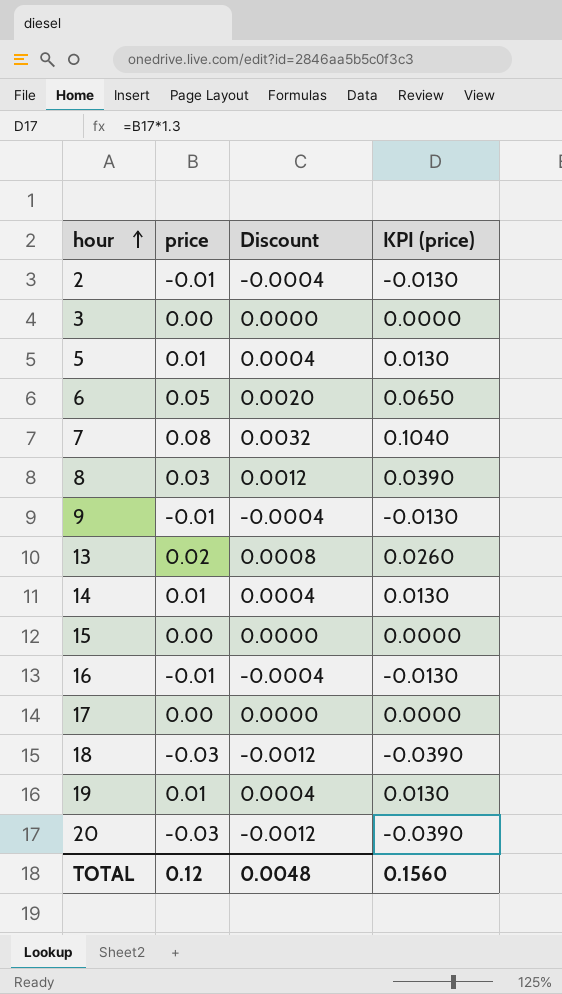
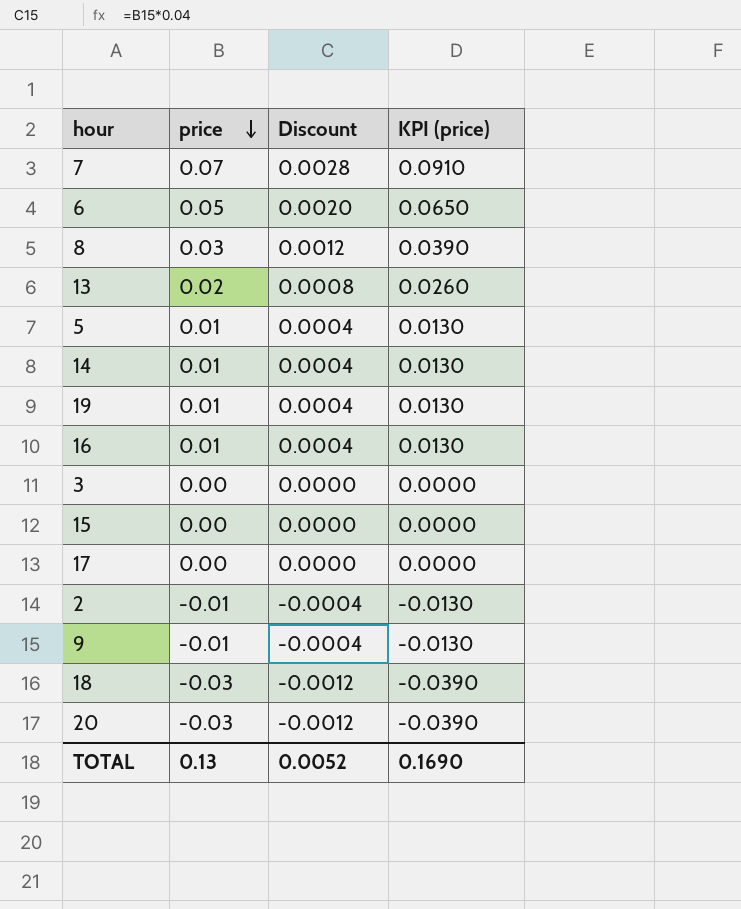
row order: hour ascending -> price descending
7 | price: 0.08 -> 0.07
7 | Discount: 0.0032 -> 0.0028
7 | KPI (price): 0.1040 -> 0.0910
16 | price: -0.01 -> 0.01
16 | Discount: -0.0004 -> 0.0004
16 | KPI (price): -0.0130 -> 0.0130
TOTAL | price: 0.12 -> 0.13
TOTAL | Discount: 0.0048 -> 0.0052
TOTAL | KPI (price): 0.1560 -> 0.1690

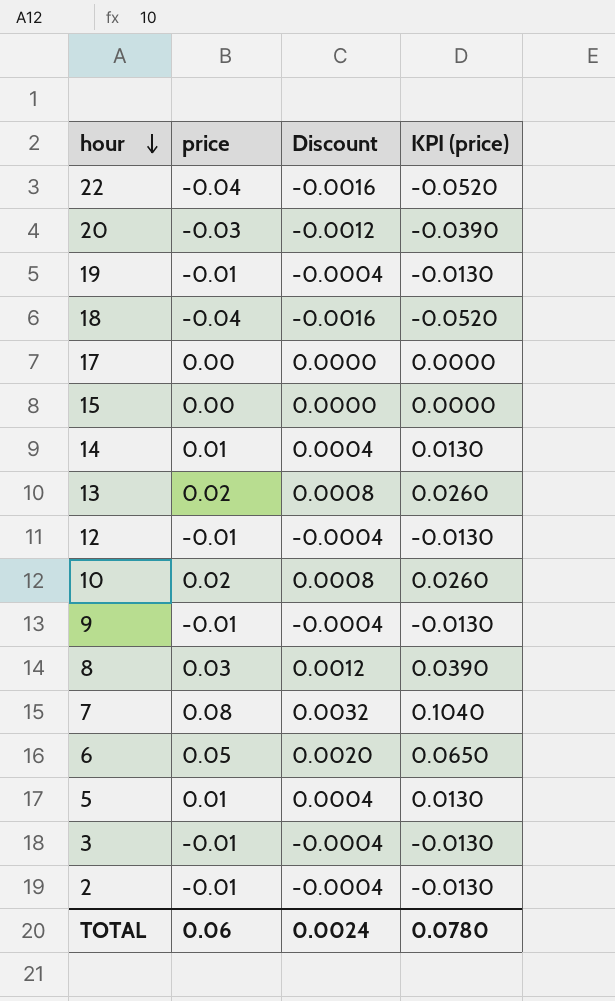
row order: price descending -> hour descending
row 16: 0.01 | 0.0004 | 0.0130 -> none
row 22: none -> -0.04 | -0.0016 | -0.0520
19 | price: 0.01 -> -0.01
19 | Discount: 0.0004 -> -0.0004
19 | KPI (price): 0.0130 -> -0.0130
18 | price: -0.03 -> -0.04
18 | Discount: -0.0012 -> -0.0016
18 | KPI (price): -0.0390 -> -0.0520
row 12: none -> -0.01 | -0.0004 | -0.0130
row 10: none -> 0.02 | 0.0008 | 0.0260
7 | price: 0.07 -> 0.08
7 | Discount: 0.0028 -> 0.0032
7 | KPI (price): 0.0910 -> 0.1040
3 | price: 0.00 -> -0.01
3 | Discount: 0.0000 -> -0.0004
3 | KPI (price): 0.0000 -> -0.0130
TOTAL | price: 0.13 -> 0.06
TOTAL | Discount: 0.0052 -> 0.0024
TOTAL | KPI (price): 0.1690 -> 0.0780

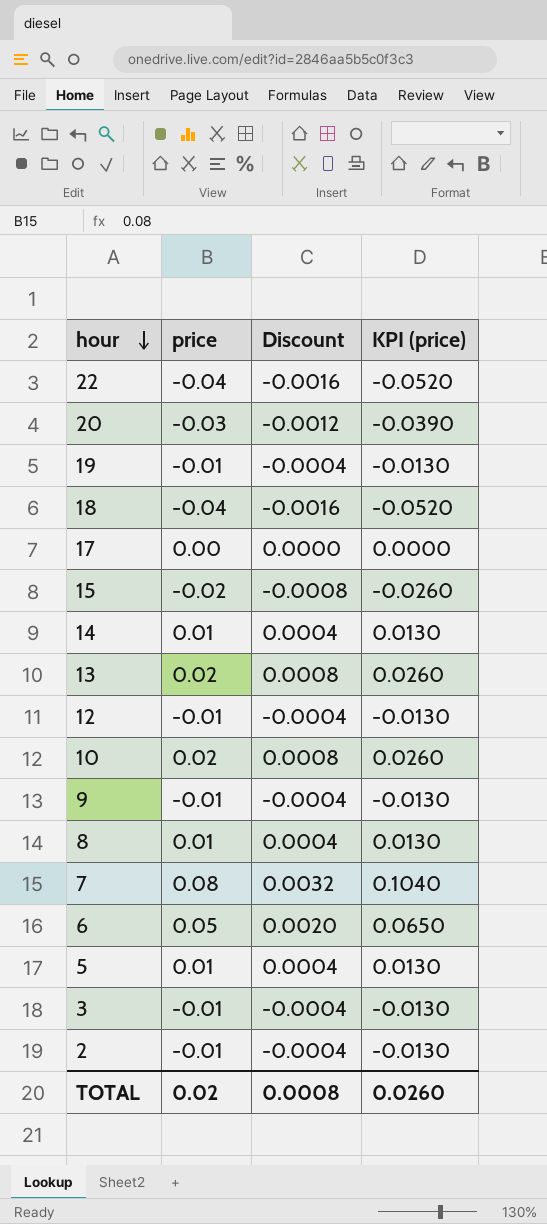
15 | price: 0.00 -> -0.02
15 | Discount: 0.0000 -> -0.0008
15 | KPI (price): 0.0000 -> -0.0260
8 | price: 0.03 -> 0.01
8 | Discount: 0.0012 -> 0.0004
8 | KPI (price): 0.0390 -> 0.0130
TOTAL | price: 0.06 -> 0.02
TOTAL | Discount: 0.0024 -> 0.0008
TOTAL | KPI (price): 0.0780 -> 0.0260

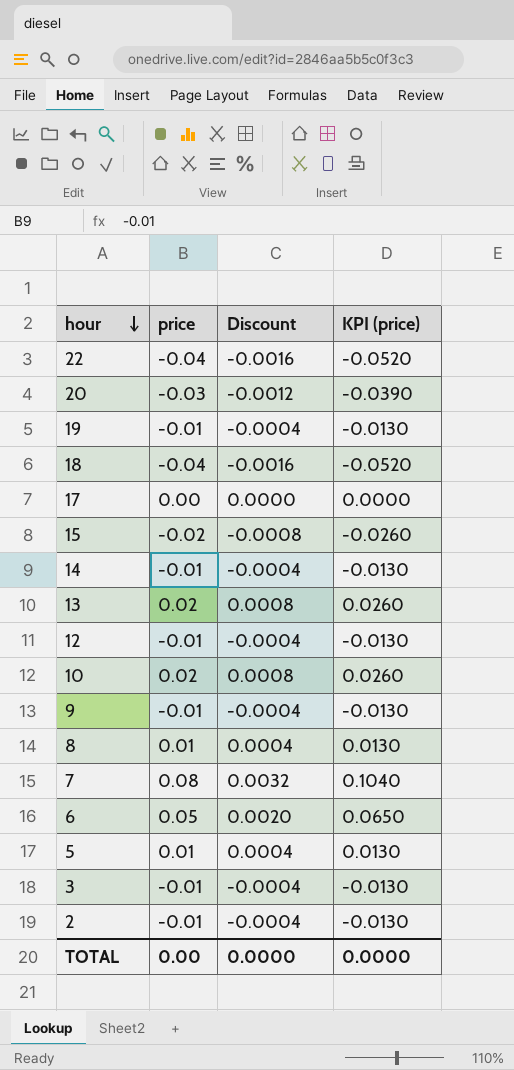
14 | price: 0.01 -> -0.01
14 | Discount: 0.0004 -> -0.0004
14 | KPI (price): 0.0130 -> -0.0130
TOTAL | price: 0.02 -> 0.00
TOTAL | Discount: 0.0008 -> 0.0000
TOTAL | KPI (price): 0.0260 -> 0.0000

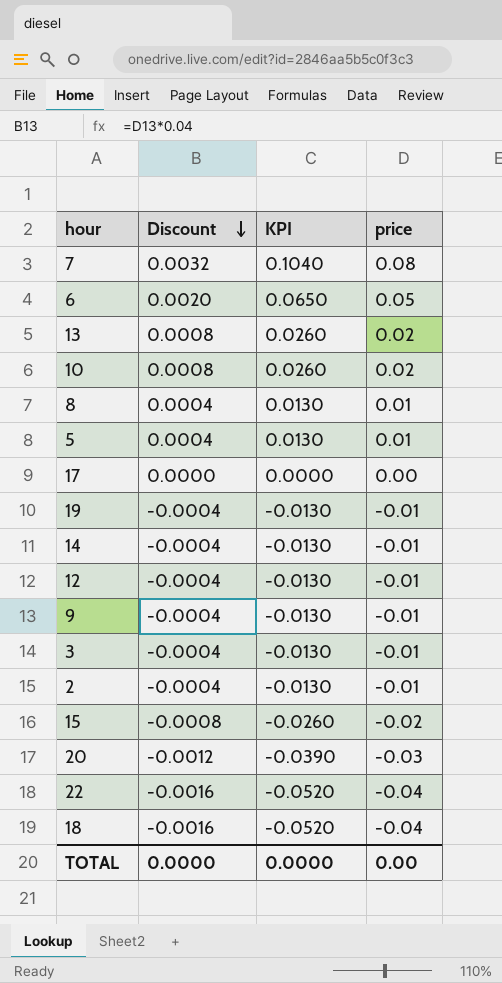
row order: hour descending -> Discount descending
column name: KPI (price) -> KPI
column price | position: 2 -> 4

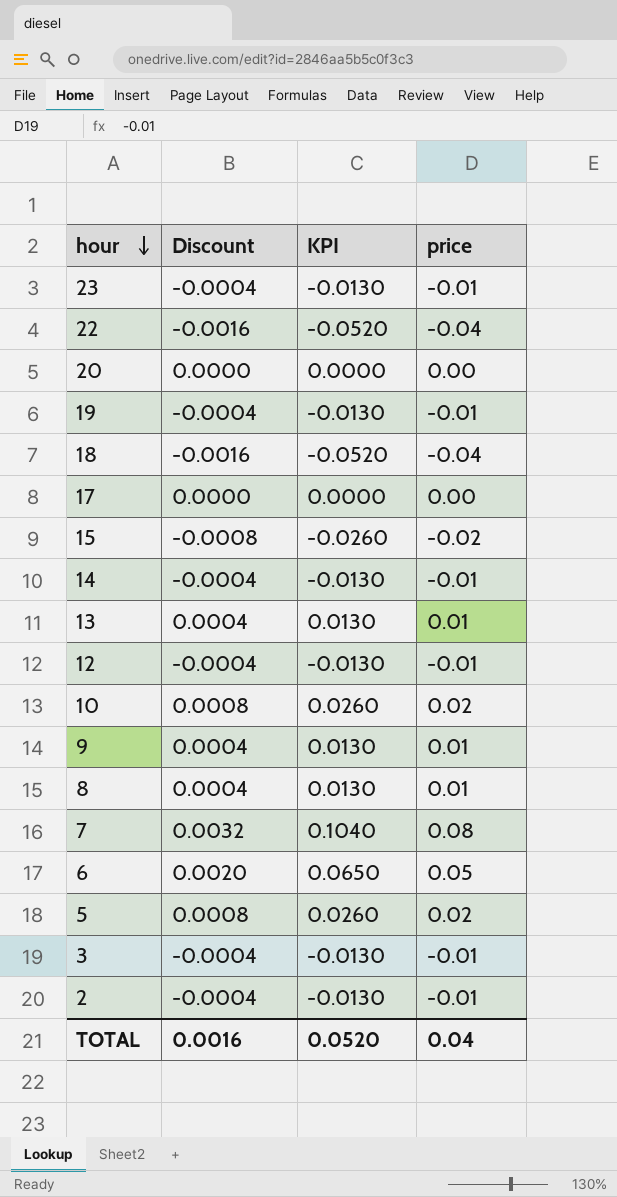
row order: Discount descending -> hour descending
row 23: none -> -0.0004 | -0.0130 | -0.01
20 | Discount: -0.0012 -> 0.0000
20 | KPI: -0.0390 -> 0.0000
20 | price: -0.03 -> 0.00
13 | Discount: 0.0008 -> 0.0004
13 | KPI: 0.0260 -> 0.0130
13 | price: 0.02 -> 0.01
9 | Discount: -0.0004 -> 0.0004
9 | KPI: -0.0130 -> 0.0130
9 | price: -0.01 -> 0.01
5 | Discount: 0.0004 -> 0.0008
5 | KPI: 0.0130 -> 0.0260
5 | price: 0.01 -> 0.02
TOTAL | Discount: 0.0000 -> 0.0016
TOTAL | KPI: 0.0000 -> 0.0520
TOTAL | price: 0.00 -> 0.04

